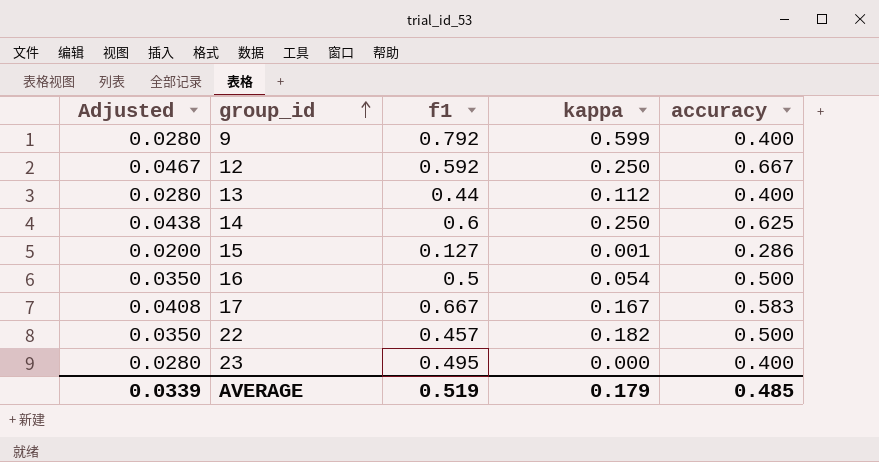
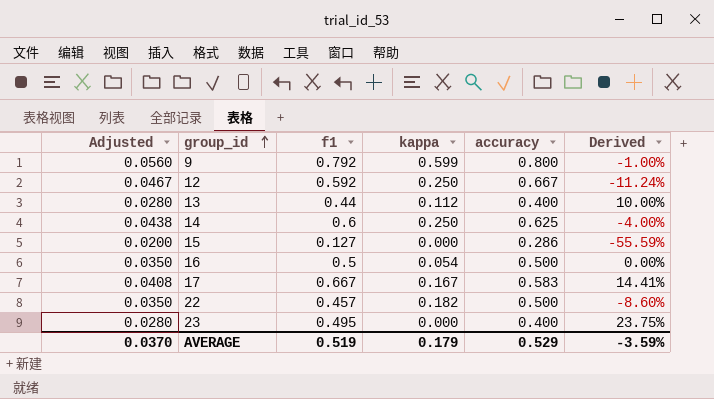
column Derived | formula: none -> ([f1] - [accuracy]) / [accuracy]
9 | Adjusted: 0.0280 -> 0.0560
9 | accuracy: 0.400 -> 0.800
15 | kappa: 0.001 -> 0.000
AVERAGE | Adjusted: 0.0339 -> 0.0370
AVERAGE | accuracy: 0.485 -> 0.529

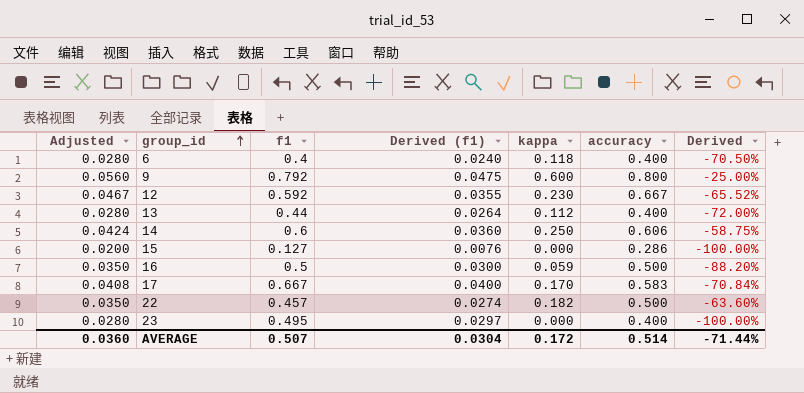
column Derived (f1) | formula: none -> [f1] * 0.06
column Derived | formula: ([f1] - [accuracy]) / [accuracy] -> ([kappa] - [accuracy]) / [accuracy]
row 6: none -> 0.0280 | 0.4 | 0.0240 | 0.118 | 0.400 | -70.50%
9 | kappa: 0.599 -> 0.600
12 | kappa: 0.250 -> 0.230
14 | Adjusted: 0.0438 -> 0.0424
14 | accuracy: 0.625 -> 0.606
16 | kappa: 0.054 -> 0.059
17 | kappa: 0.167 -> 0.170
AVERAGE | Adjusted: 0.0370 -> 0.0360
AVERAGE | f1: 0.519 -> 0.507
AVERAGE | kappa: 0.179 -> 0.172
AVERAGE | accuracy: 0.529 -> 0.514
AVERAGE | Derived: -3.59% -> -71.44%

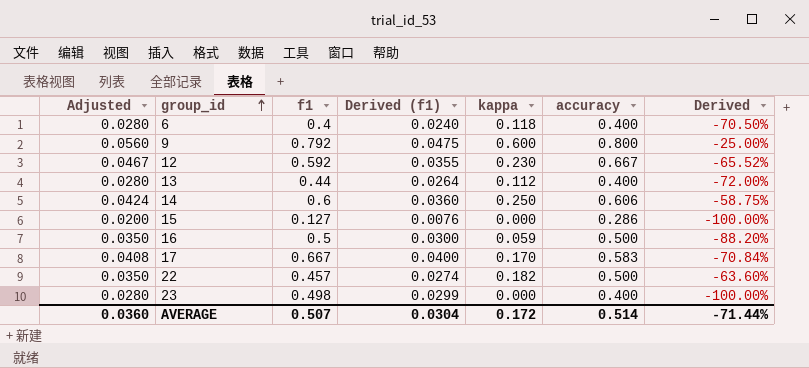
23 | f1: 0.495 -> 0.498
23 | Derived (f1): 0.0297 -> 0.0299

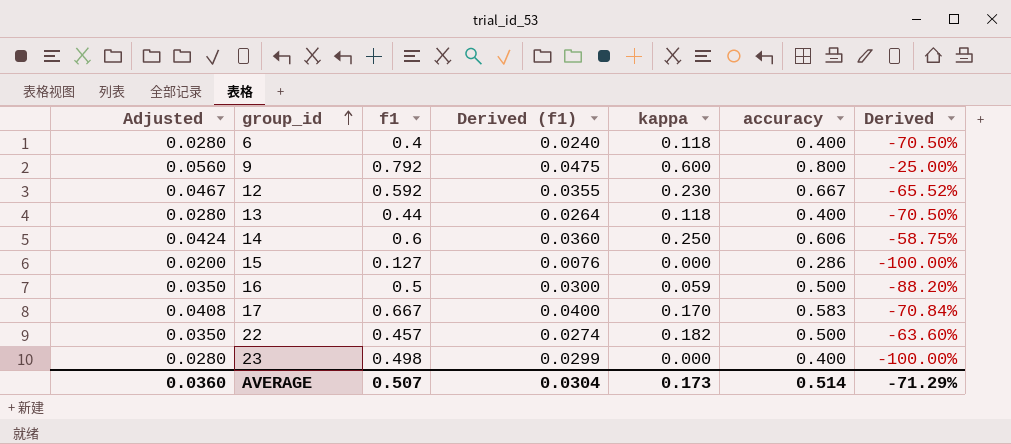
13 | kappa: 0.112 -> 0.118
13 | Derived: -72.00% -> -70.50%
AVERAGE | kappa: 0.172 -> 0.173
AVERAGE | Derived: -71.44% -> -71.29%

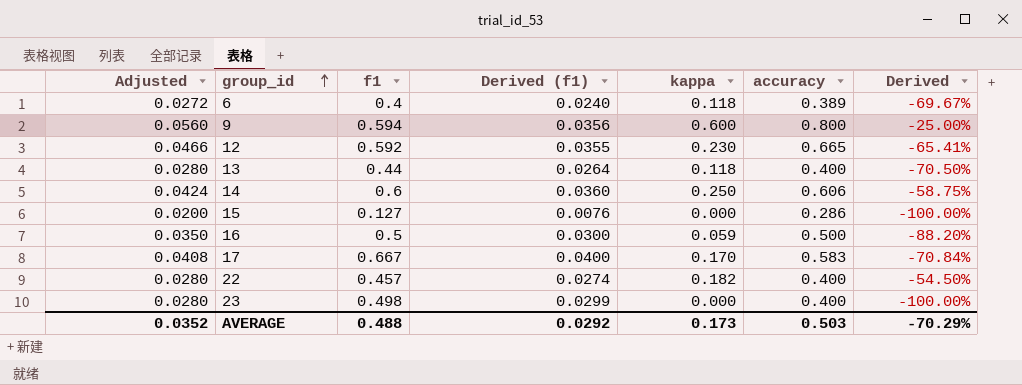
6 | Adjusted: 0.0280 -> 0.0272
6 | accuracy: 0.400 -> 0.389
6 | Derived: -70.50% -> -69.67%
9 | f1: 0.792 -> 0.594
9 | Derived (f1): 0.0475 -> 0.0356
12 | Adjusted: 0.0467 -> 0.0466
12 | accuracy: 0.667 -> 0.665
12 | Derived: -65.52% -> -65.41%
22 | Adjusted: 0.0350 -> 0.0280
22 | accuracy: 0.500 -> 0.400
22 | Derived: -63.60% -> -54.50%
AVERAGE | Adjusted: 0.0360 -> 0.0352
AVERAGE | f1: 0.507 -> 0.488
AVERAGE | Derived (f1): 0.0304 -> 0.0292
AVERAGE | accuracy: 0.514 -> 0.503
AVERAGE | Derived: -71.29% -> -70.29%

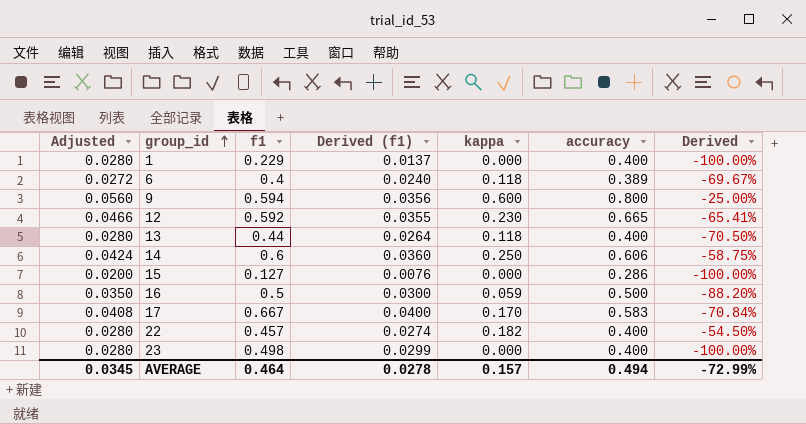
row 1: none -> 0.0280 | 0.229 | 0.0137 | 0.000 | 0.400 | -100.00%
AVERAGE | Adjusted: 0.0352 -> 0.0345
AVERAGE | f1: 0.488 -> 0.464
AVERAGE | Derived (f1): 0.0292 -> 0.0278
AVERAGE | kappa: 0.173 -> 0.157
AVERAGE | accuracy: 0.503 -> 0.494
AVERAGE | Derived: -70.29% -> -72.99%

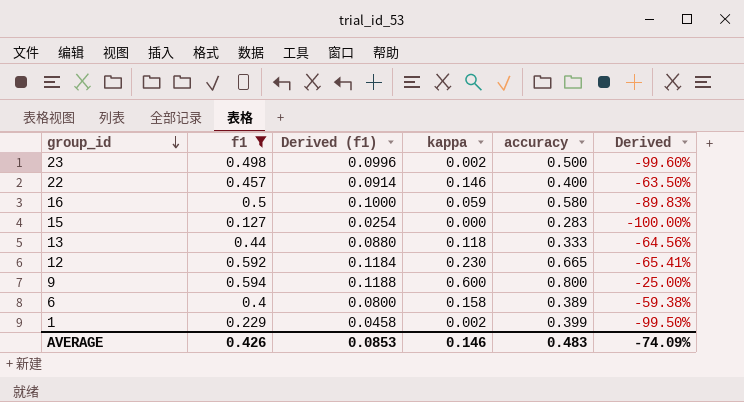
filter: none -> f1 <= 0.594
row order: group_id ascending -> group_id descending
column Adjusted | formula: [accuracy] * 0.07 -> none
column Derived (f1) | formula: [f1] * 0.06 -> [f1] * 0.2
23 | kappa: 0.000 -> 0.002
23 | accuracy: 0.400 -> 0.500
23 | Derived: -100.00% -> -99.60%
22 | kappa: 0.182 -> 0.146
22 | Derived: -54.50% -> -63.50%
16 | accuracy: 0.500 -> 0.580
16 | Derived: -88.20% -> -89.83%
15 | accuracy: 0.286 -> 0.283
13 | accuracy: 0.400 -> 0.333
13 | Derived: -70.50% -> -64.56%
6 | kappa: 0.118 -> 0.158
6 | Derived: -69.67% -> -59.38%
1 | kappa: 0.000 -> 0.002
1 | accuracy: 0.400 -> 0.399
1 | Derived: -100.00% -> -99.50%
AVERAGE | f1: 0.464 -> 0.426
AVERAGE | Derived (f1): 0.0278 -> 0.0853
AVERAGE | kappa: 0.157 -> 0.146
AVERAGE | accuracy: 0.494 -> 0.483
AVERAGE | Derived: -72.99% -> -74.09%

